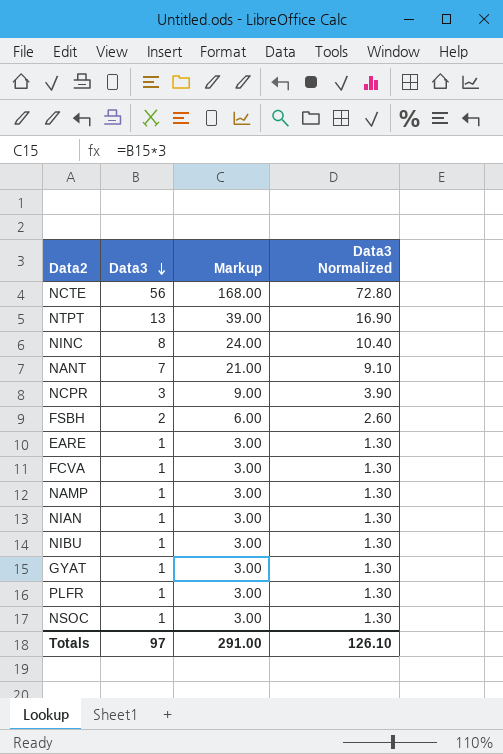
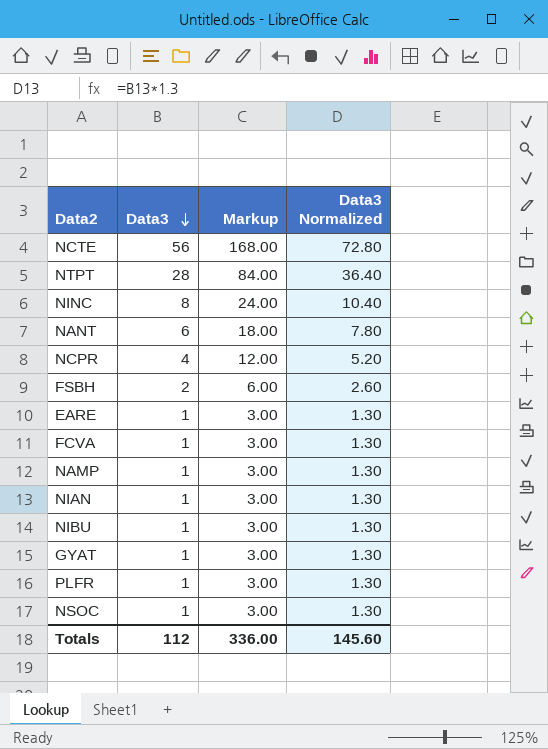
NTPT | Data3: 13 -> 28
NTPT | Markup: 39.00 -> 84.00
NTPT | Data3 Normalized: 16.90 -> 36.40
NANT | Data3: 7 -> 6
NANT | Markup: 21.00 -> 18.00
NANT | Data3 Normalized: 9.10 -> 7.80
NCPR | Data3: 3 -> 4
NCPR | Markup: 9.00 -> 12.00
NCPR | Data3 Normalized: 3.90 -> 5.20
Totals | Data3: 97 -> 112
Totals | Markup: 291.00 -> 336.00
Totals | Data3 Normalized: 126.10 -> 145.60

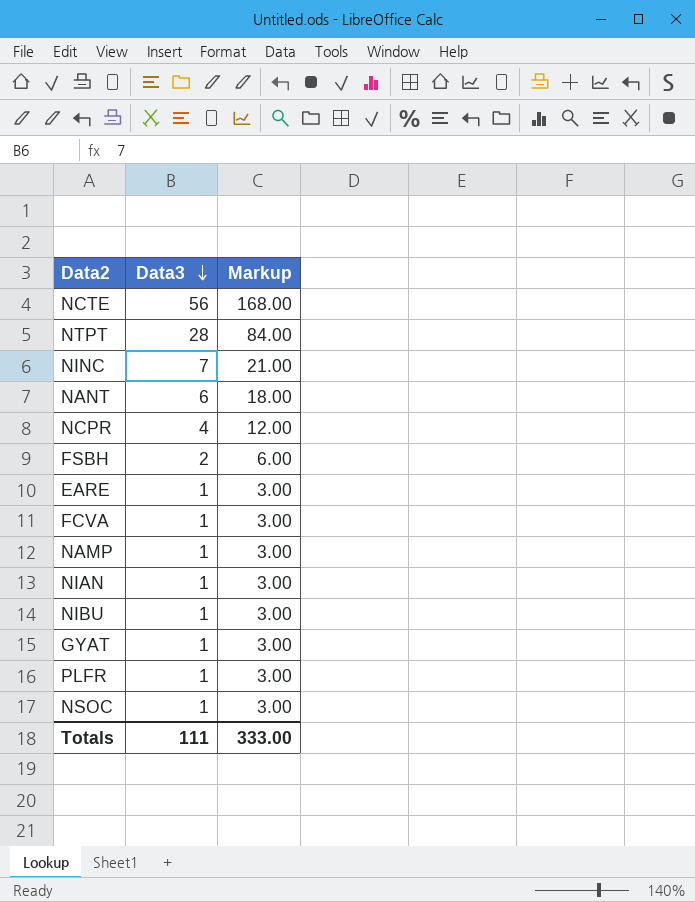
column Data3 Normalized | formula: [Data3] * 1.3 -> none
NINC | Data3: 8 -> 7
NINC | Markup: 24.00 -> 21.00
Totals | Data3: 112 -> 111
Totals | Markup: 336.00 -> 333.00

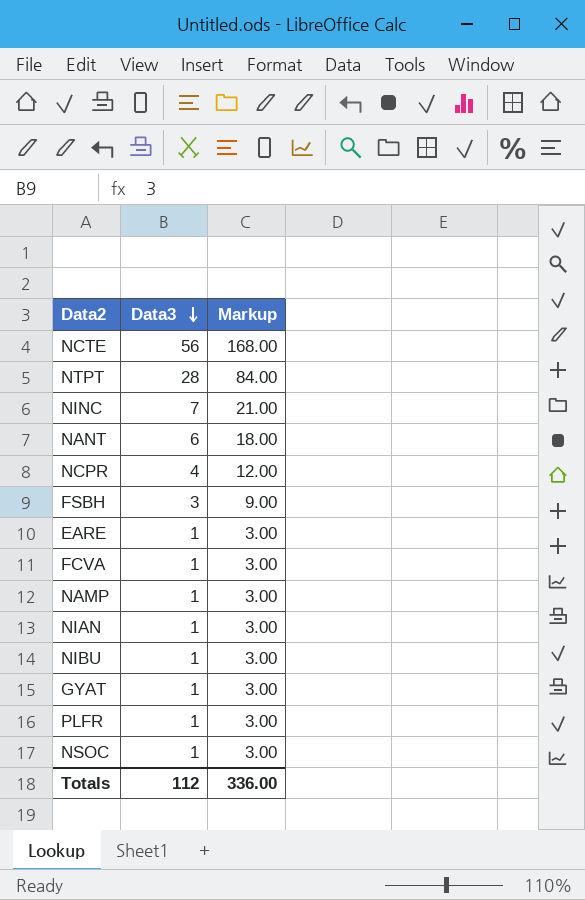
FSBH | Data3: 2 -> 3
FSBH | Markup: 6.00 -> 9.00
Totals | Data3: 111 -> 112
Totals | Markup: 333.00 -> 336.00

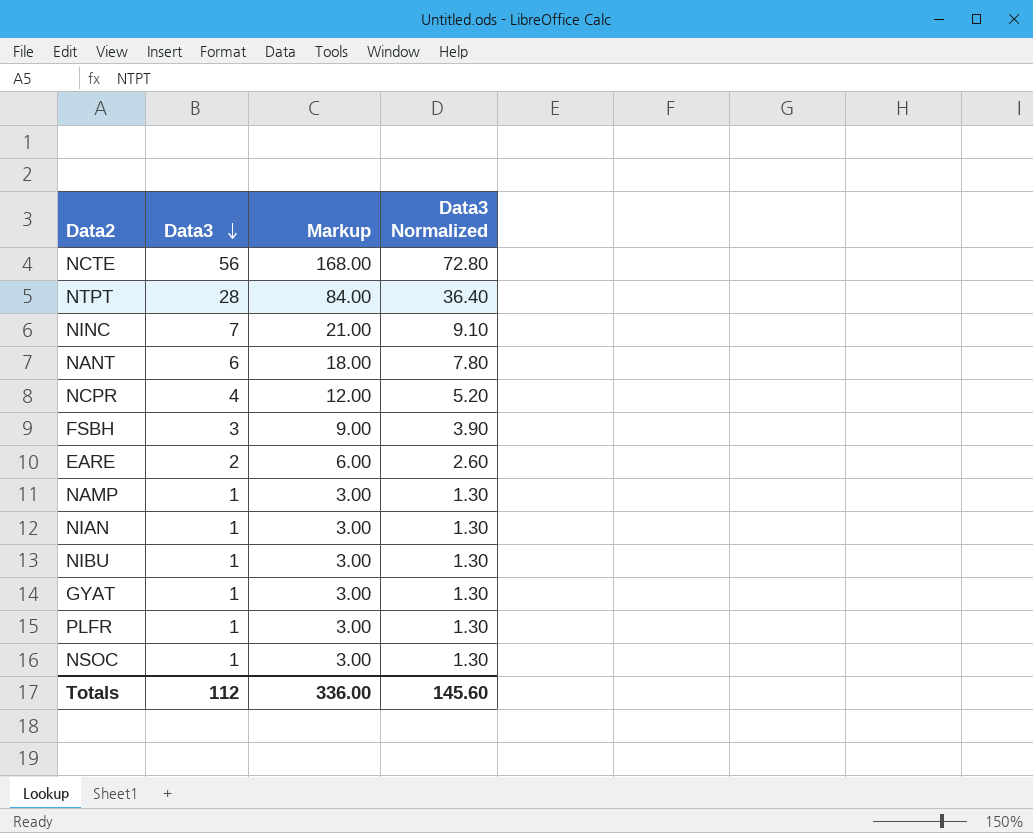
column Data3 Normalized | formula: none -> [Data3] * 1.3
row FCVA: 1 | 3.00 -> none
EARE | Data3: 1 -> 2
EARE | Markup: 3.00 -> 6.00

